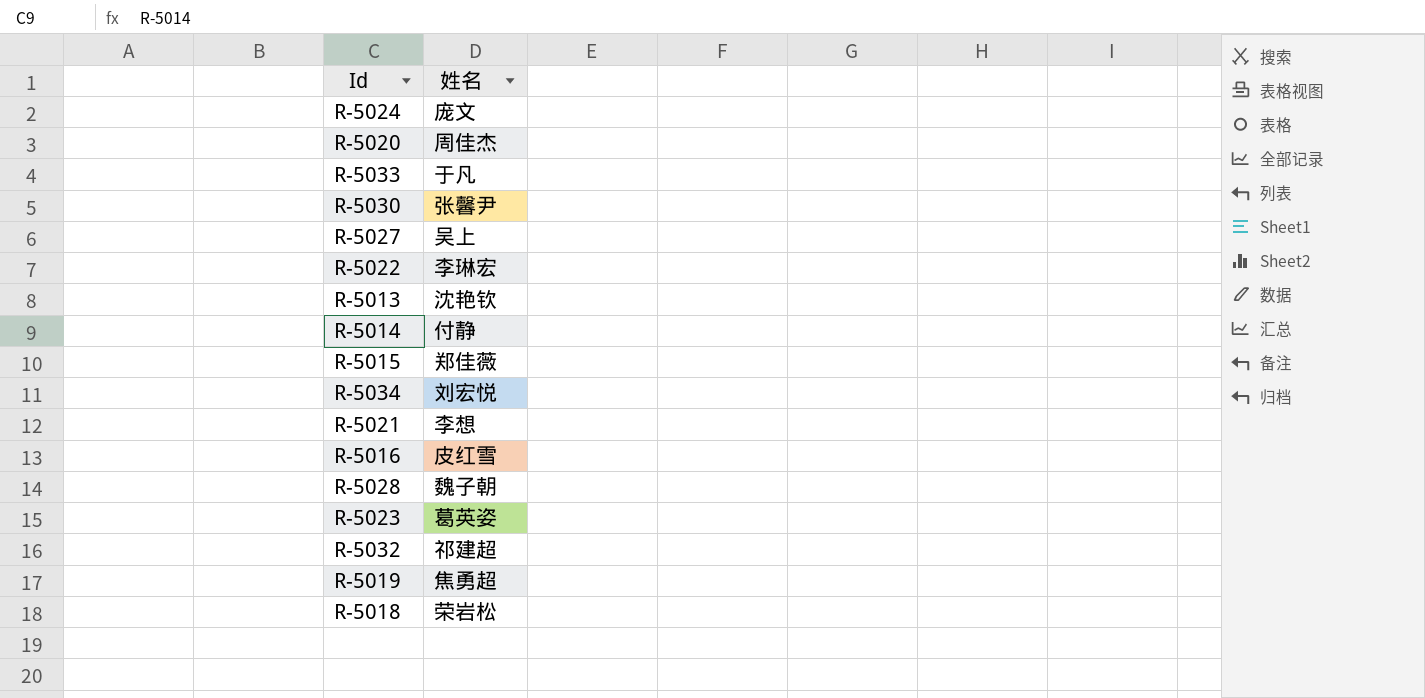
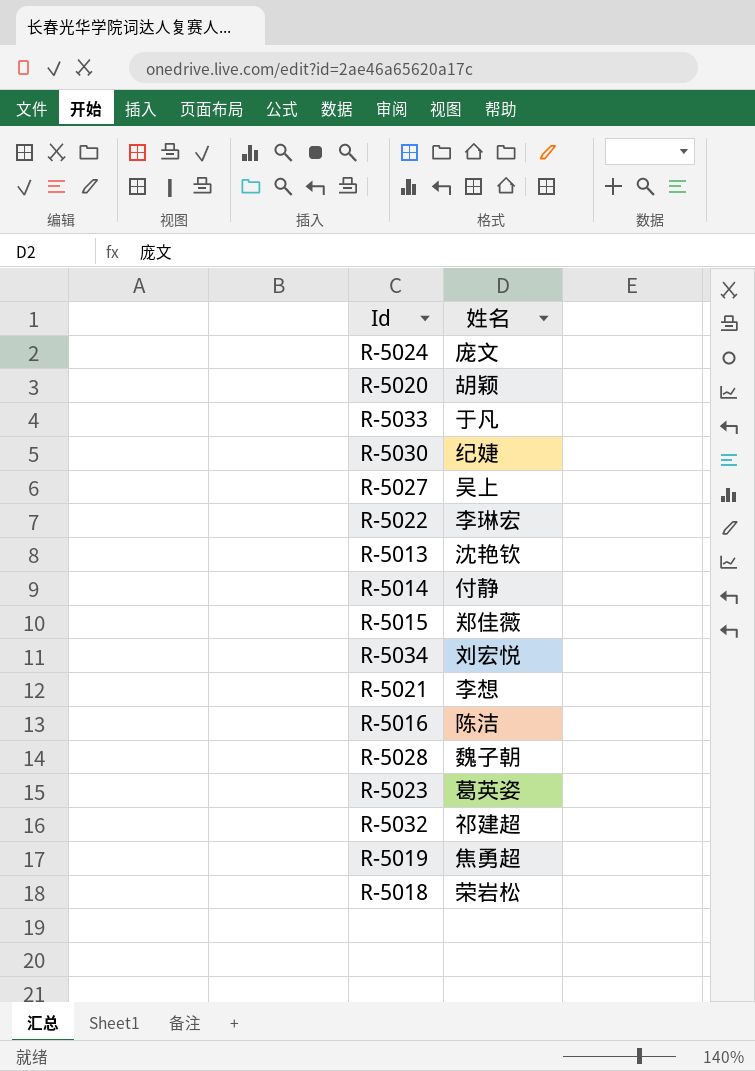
R-5020 | 姓名: 周佳杰 -> 胡颖
R-5030 | 姓名: 张馨尹 -> 纪婕
R-5016 | 姓名: 皮红雪 -> 陈洁

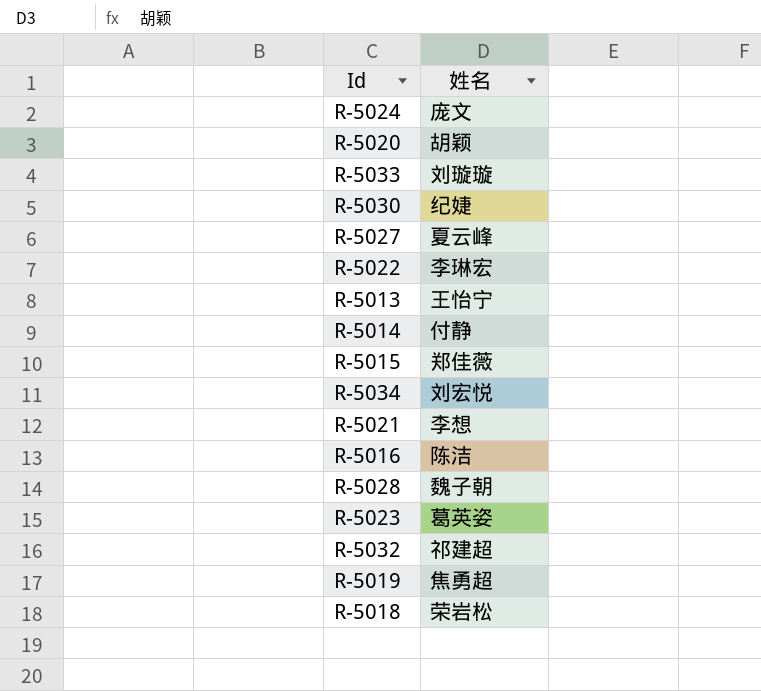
R-5033 | 姓名: 于凡 -> 刘璇璇
R-5027 | 姓名: 吴上 -> 夏云峰
R-5013 | 姓名: 沈艳钦 -> 王怡宁

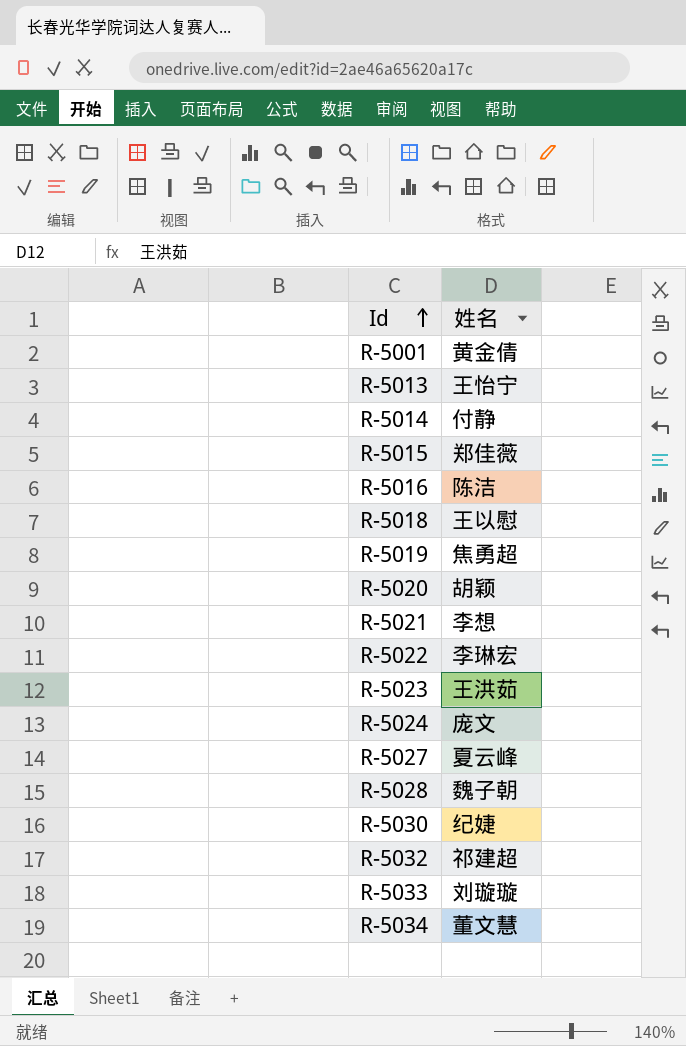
row order: none -> Id ascending
row R-5001: none -> 黄金倩
R-5018 | 姓名: 荣岩松 -> 王以慰
R-5023 | 姓名: 葛英姿 -> 王洪茹
R-5034 | 姓名: 刘宏悦 -> 董文慧

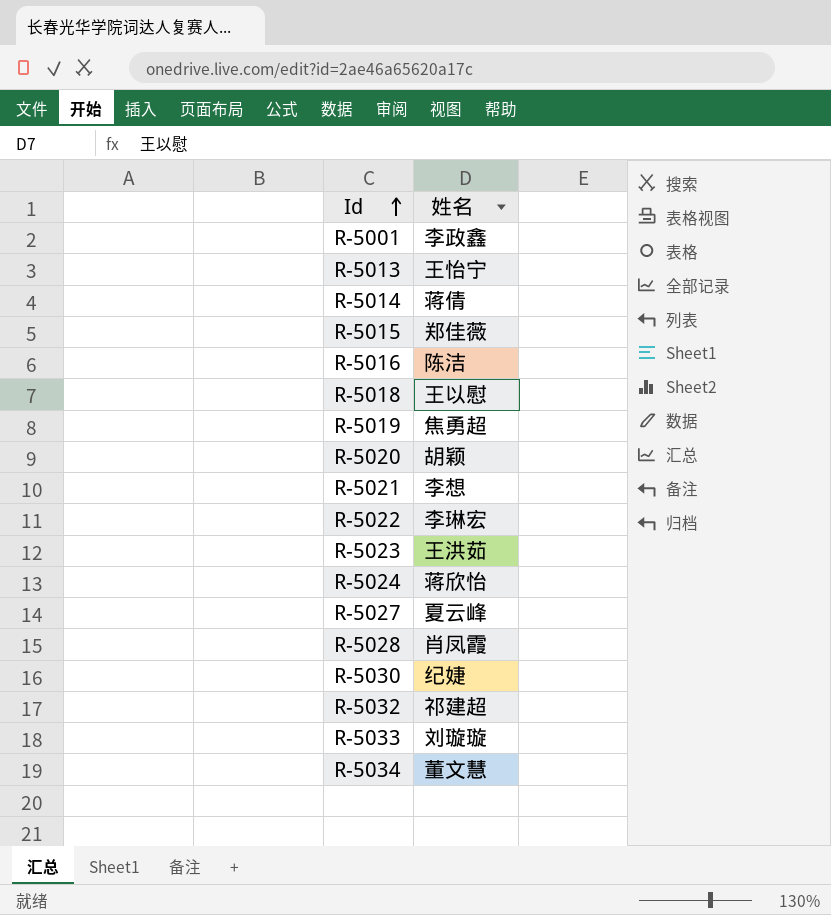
R-5001 | 姓名: 黄金倩 -> 李政鑫
R-5014 | 姓名: 付静 -> 蒋倩
R-5024 | 姓名: 庞文 -> 蒋欣怡
R-5028 | 姓名: 魏子朝 -> 肖凤霞

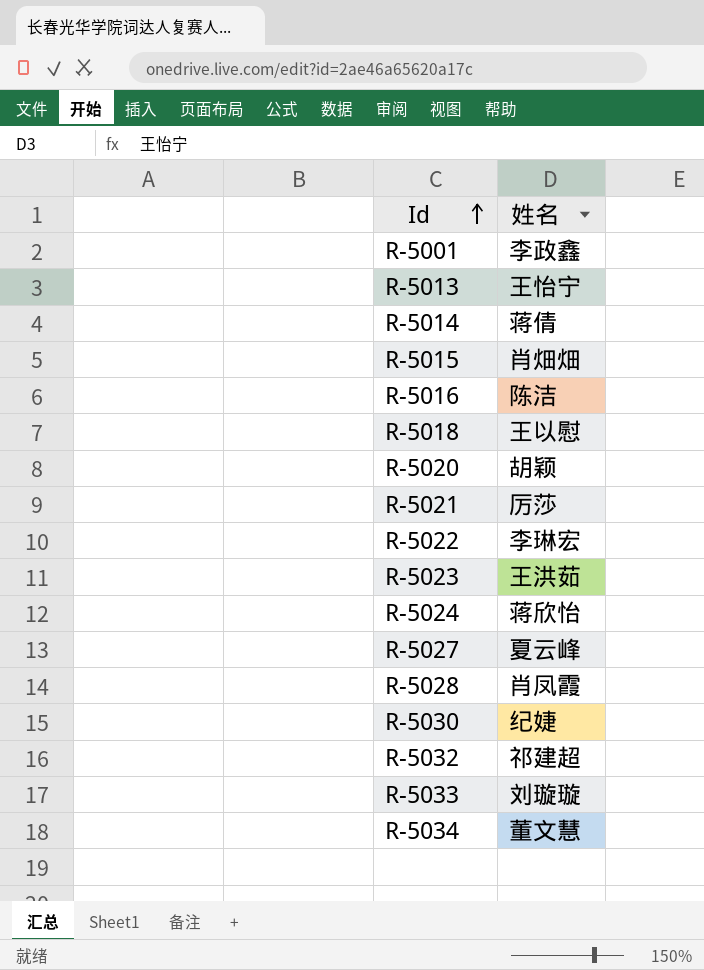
row R-5019: 焦勇超 -> none
R-5015 | 姓名: 郑佳薇 -> 肖畑畑
R-5021 | 姓名: 李想 -> 厉莎

